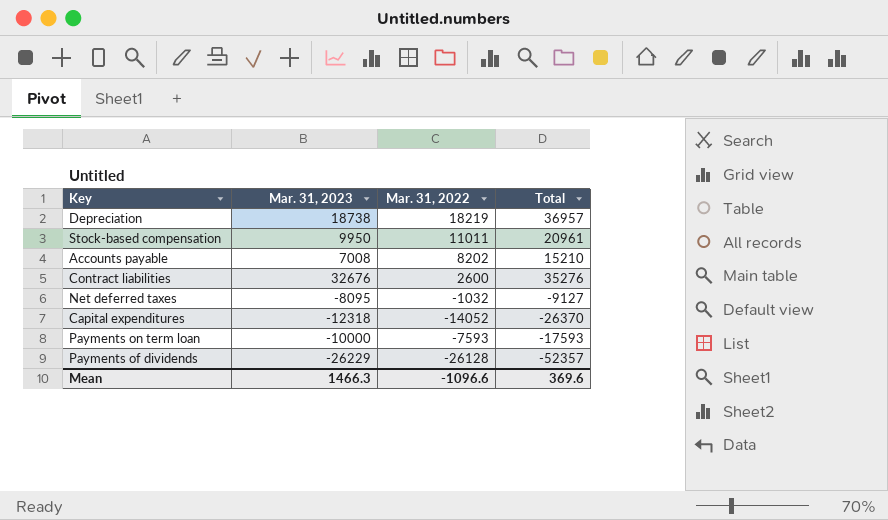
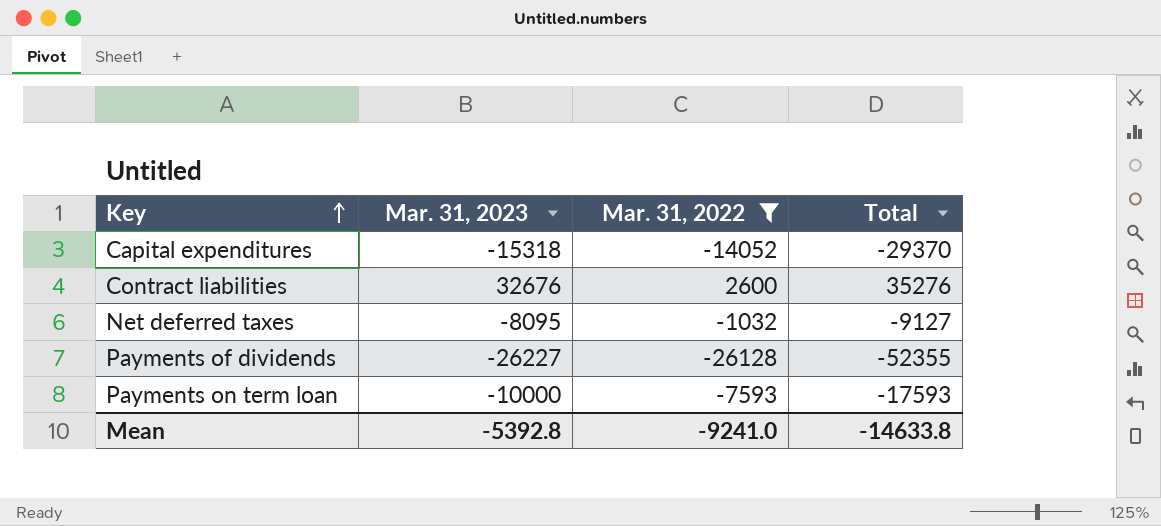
filter: none -> Mar. 31, 2022 <= 2600
row order: none -> Key ascending
Capital expenditures | Mar. 31, 2023: -12318 -> -15318
Capital expenditures | Total: -26370 -> -29370
Payments of dividends | Mar. 31, 2023: -26229 -> -26227
Payments of dividends | Total: -52357 -> -52355
Mean | Mar. 31, 2023: 1466.3 -> -5392.8
Mean | Mar. 31, 2022: -1096.6 -> -9241.0
Mean | Total: 369.6 -> -14633.8

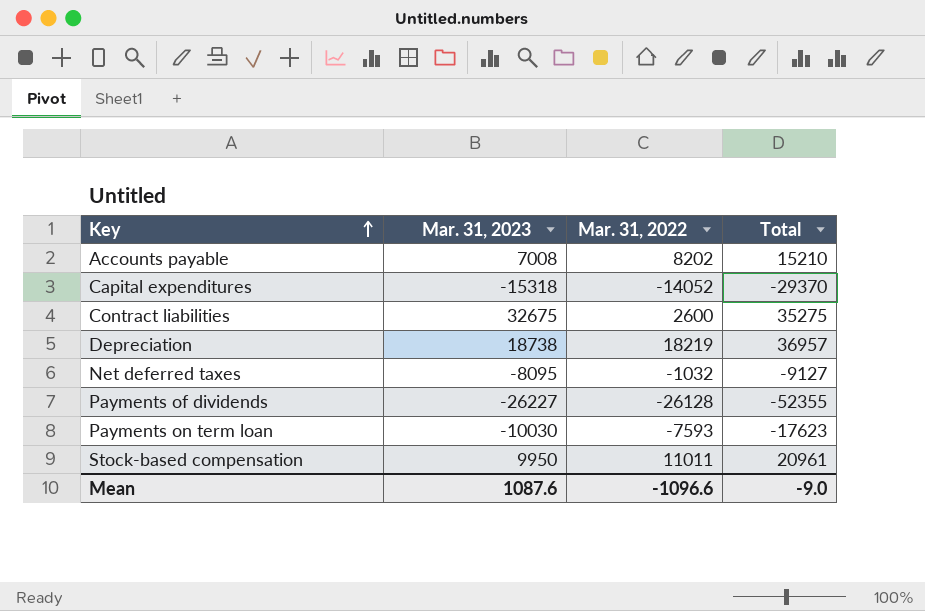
filter: Mar. 31, 2022 <= 2600 -> none
Contract liabilities | Mar. 31, 2023: 32676 -> 32675
Contract liabilities | Total: 35276 -> 35275
Payments on term loan | Mar. 31, 2023: -10000 -> -10030
Payments on term loan | Total: -17593 -> -17623
Mean | Mar. 31, 2023: -5392.8 -> 1087.6
Mean | Mar. 31, 2022: -9241.0 -> -1096.6
Mean | Total: -14633.8 -> -9.0

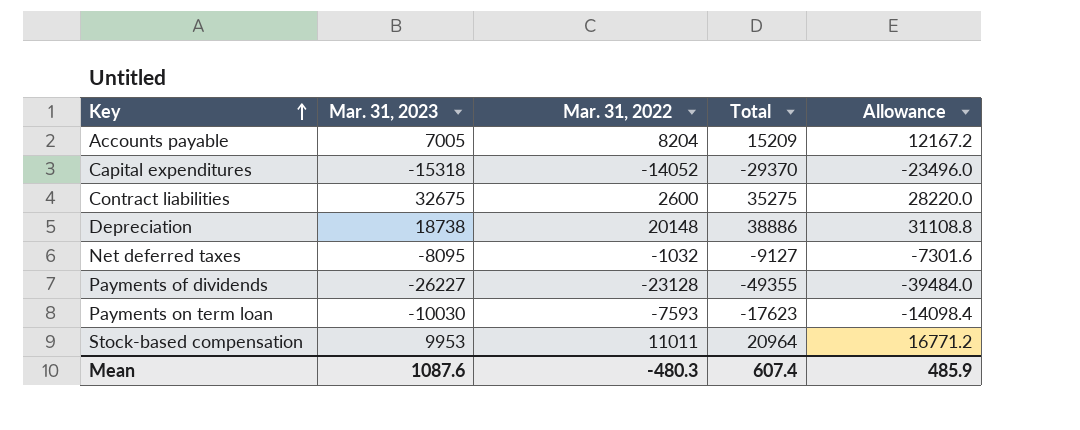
column Allowance | formula: none -> [Total] * 0.8
Accounts payable | Mar. 31, 2023: 7008 -> 7005
Accounts payable | Mar. 31, 2022: 8202 -> 8204
Accounts payable | Total: 15210 -> 15209
Depreciation | Mar. 31, 2022: 18219 -> 20148
Depreciation | Total: 36957 -> 38886
Payments of dividends | Mar. 31, 2022: -26128 -> -23128
Payments of dividends | Total: -52355 -> -49355
Stock-based compensation | Mar. 31, 2023: 9950 -> 9953
Stock-based compensation | Total: 20961 -> 20964
Mean | Mar. 31, 2022: -1096.6 -> -480.3
Mean | Total: -9.0 -> 607.4

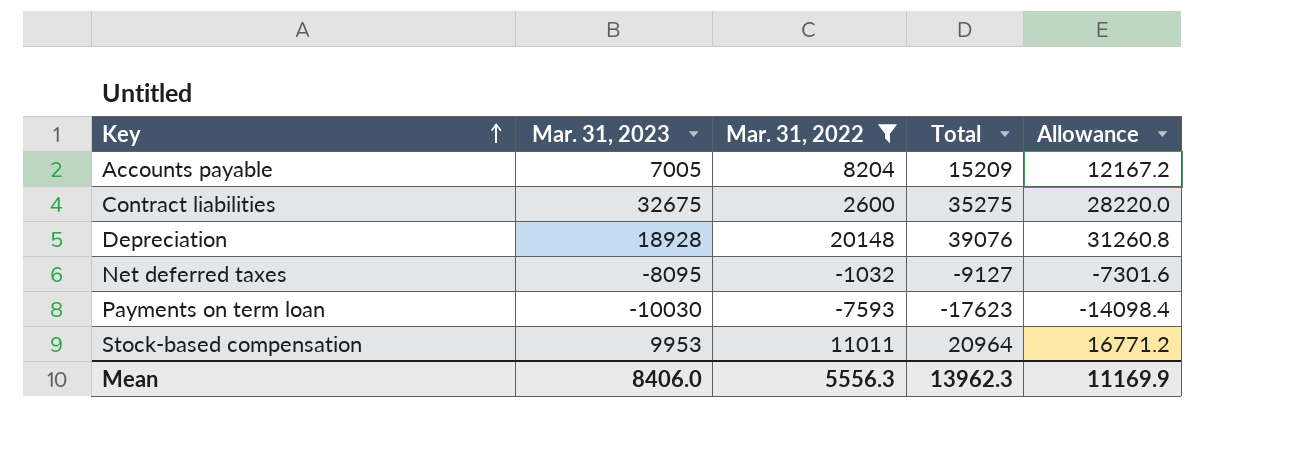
filter: none -> Mar. 31, 2022 >= -7593
Depreciation | Mar. 31, 2023: 18738 -> 18928
Depreciation | Total: 38886 -> 39076
Depreciation | Allowance: 31108.8 -> 31260.8
Mean | Mar. 31, 2023: 1087.6 -> 8406.0
Mean | Mar. 31, 2022: -480.3 -> 5556.3
Mean | Total: 607.4 -> 13962.3
Mean | Allowance: 485.9 -> 11169.9

